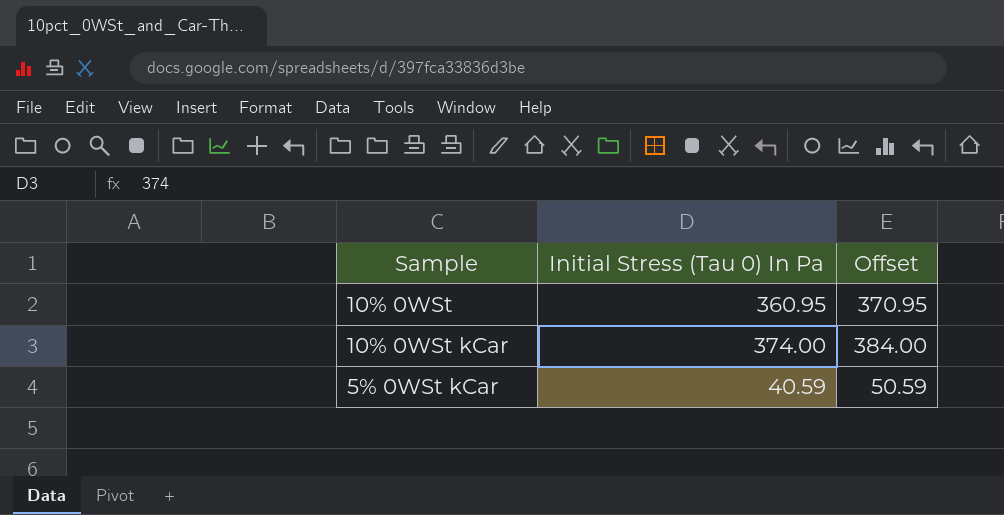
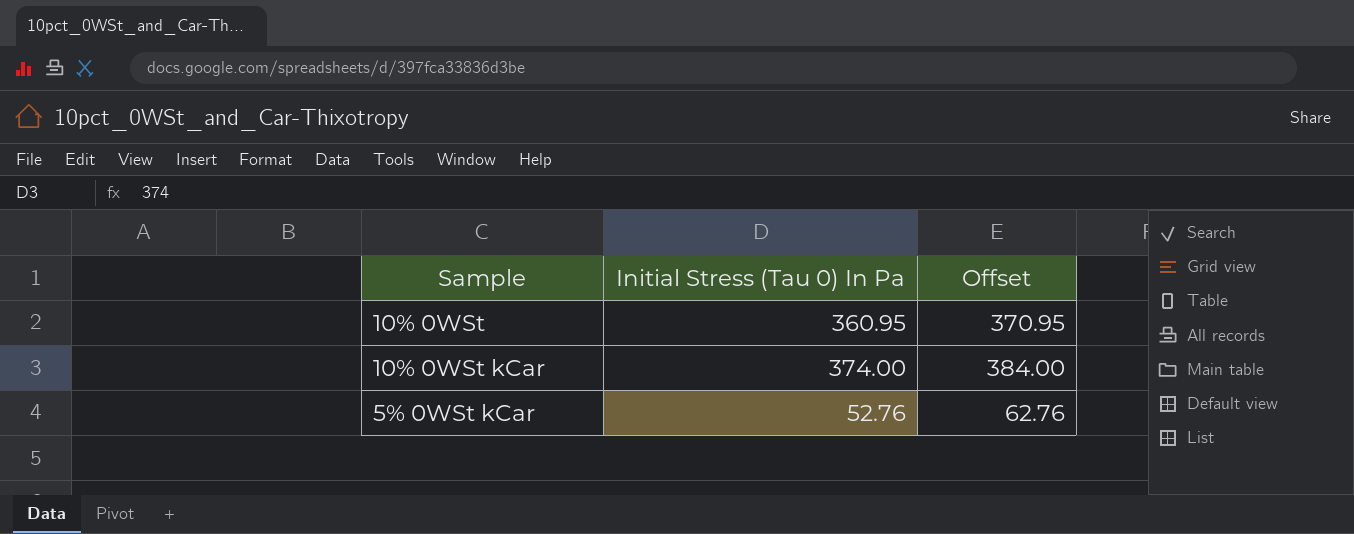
5% 0WSt kCar | Initial Stress (Tau 0) In Pa: 40.59 -> 52.76
5% 0WSt kCar | Offset: 50.59 -> 62.76

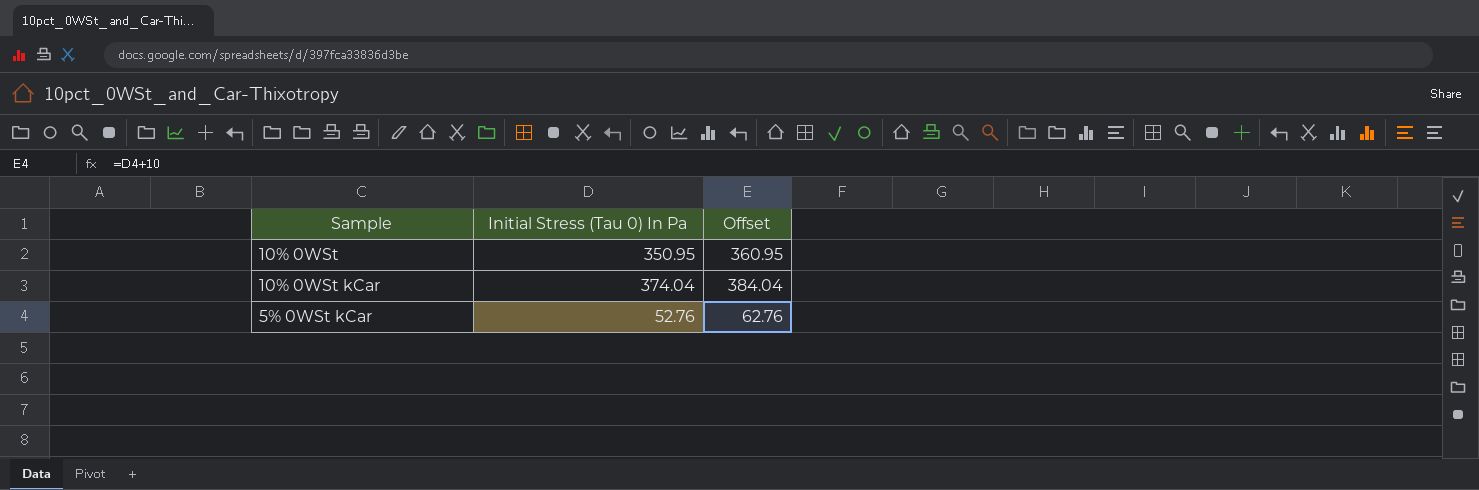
10% 0WSt | Initial Stress (Tau 0) In Pa: 360.95 -> 350.95
10% 0WSt | Offset: 370.95 -> 360.95
10% 0WSt kCar | Initial Stress (Tau 0) In Pa: 374.00 -> 374.04
10% 0WSt kCar | Offset: 384.00 -> 384.04

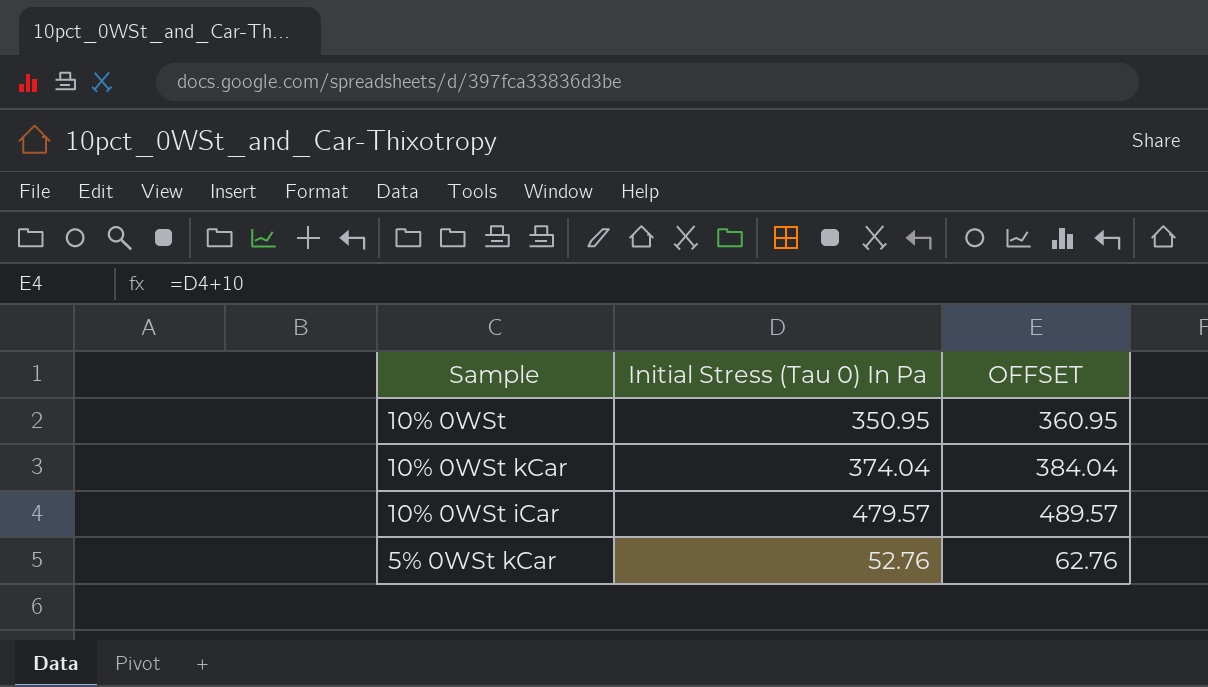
column name: Offset -> OFFSET
row 10% 0WSt iCar: none -> 479.57 | 489.57

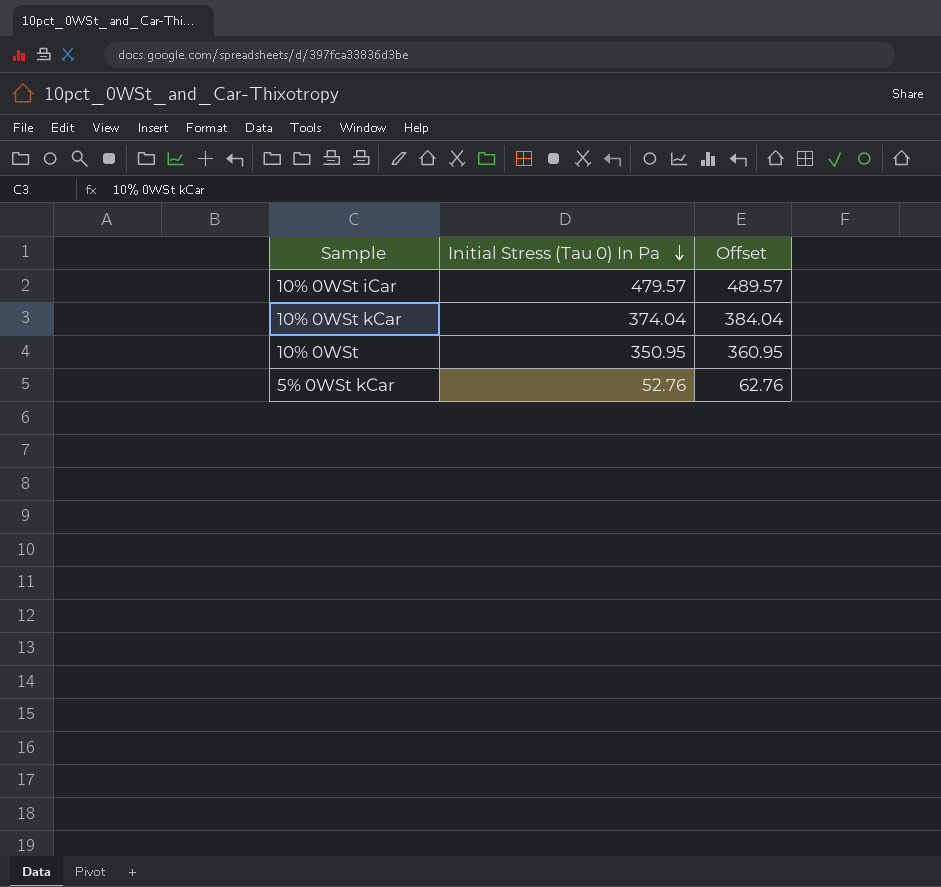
row order: none -> Initial Stress (Tau 0) In Pa descending
column name: OFFSET -> Offset

